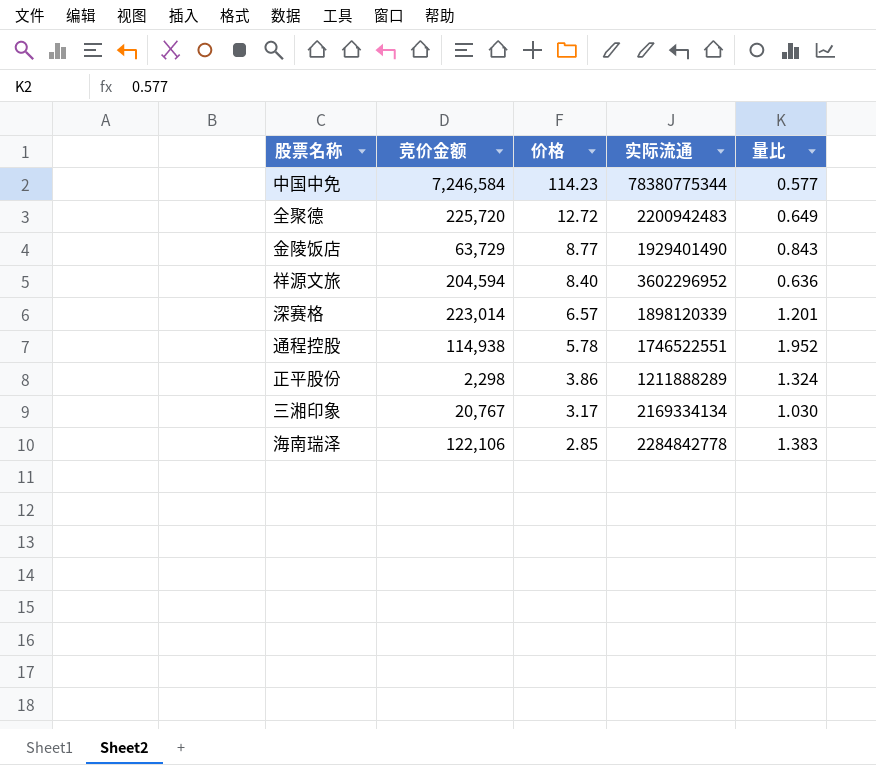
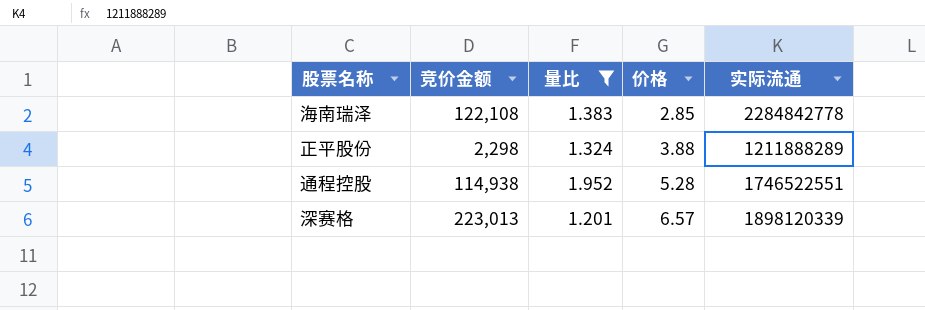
filter: none -> 量比 >= 1.201
row order: 价格 descending -> 价格 ascending
column 量比 | position: 5 -> 3
海南瑞泽 | 竞价金额: 122,106 -> 122,108
正平股份 | 价格: 3.86 -> 3.88
通程控股 | 价格: 5.78 -> 5.28
深赛格 | 竞价金额: 223,014 -> 223,013

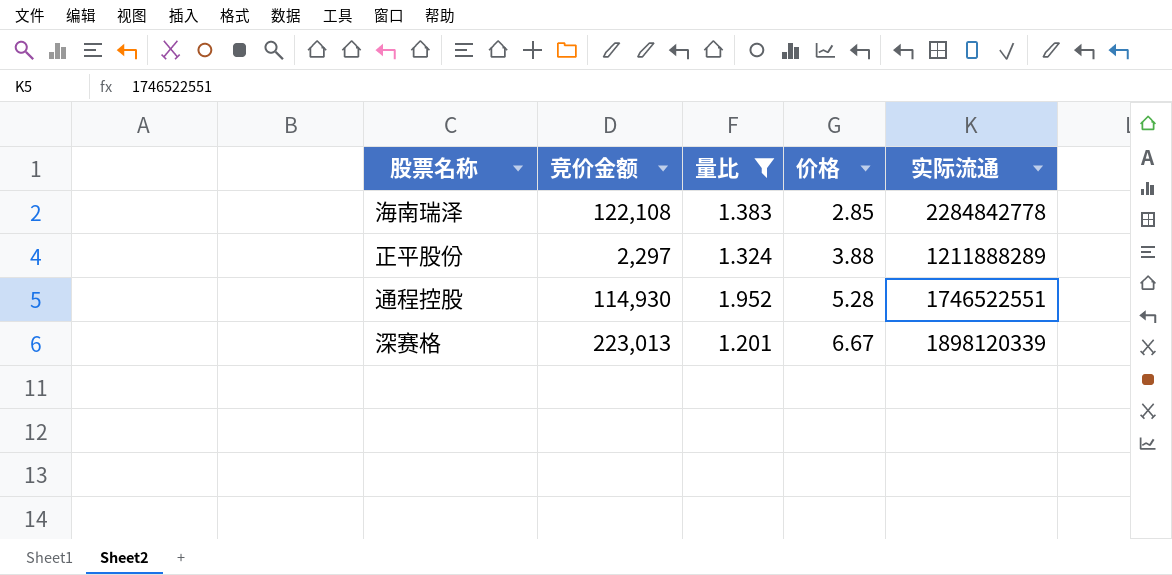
正平股份 | 竞价金额: 2,298 -> 2,297
通程控股 | 竞价金额: 114,938 -> 114,930
深赛格 | 价格: 6.57 -> 6.67

